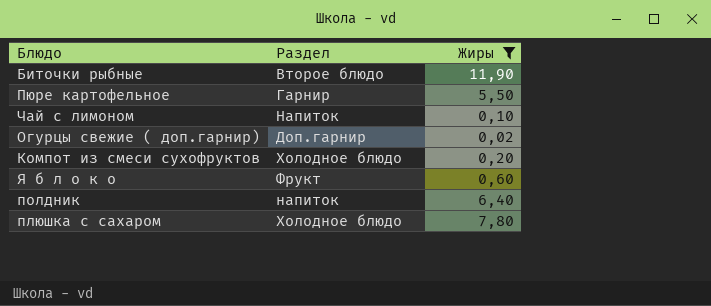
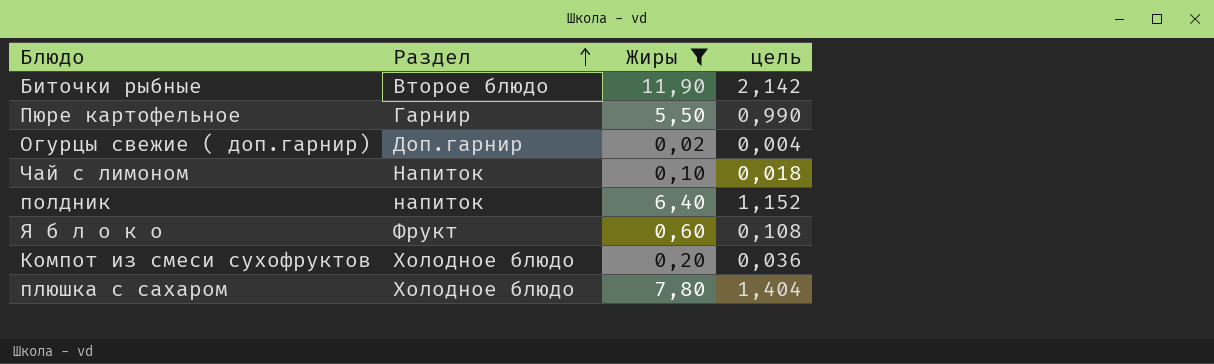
row order: none -> Раздел ascending
column цель | formula: none -> [Жиры] * 0,18

